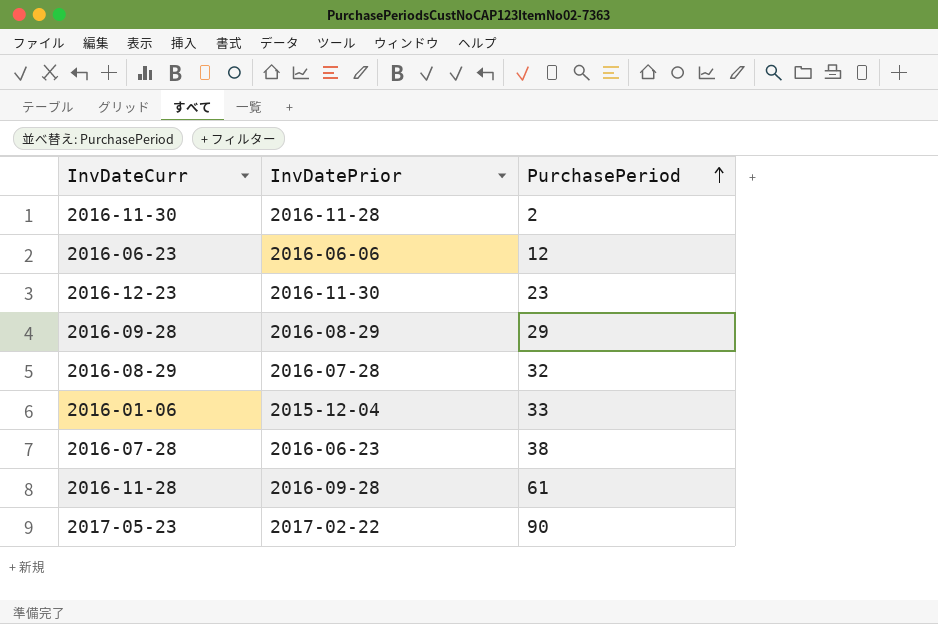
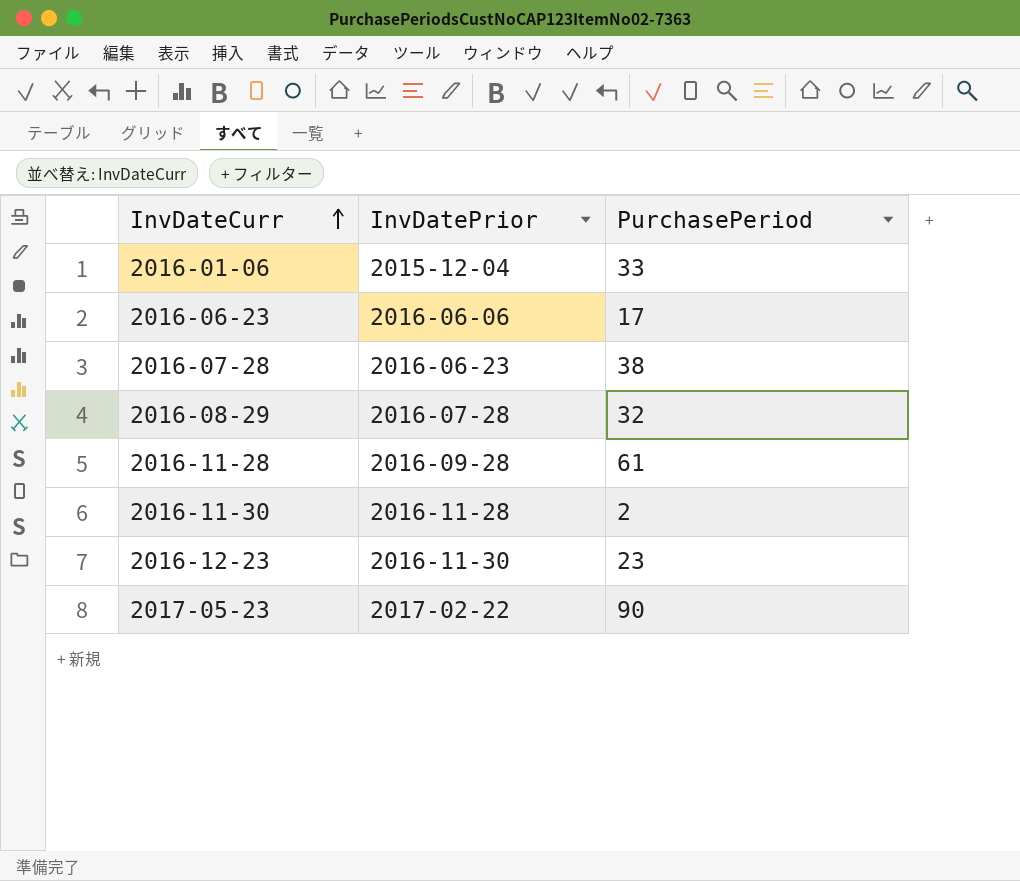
row order: PurchasePeriod ascending -> InvDateCurr ascending
row 2016-09-28: 2016-08-29 | 29 -> none
2016-06-23 | PurchasePeriod: 12 -> 17

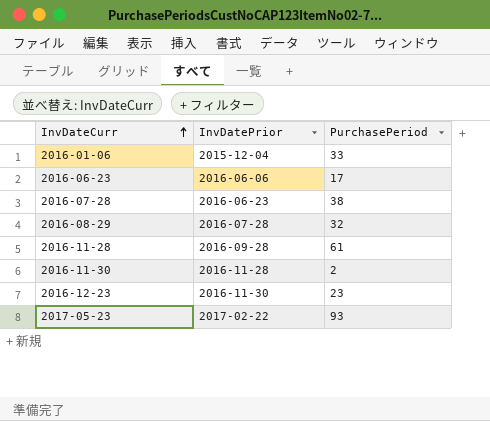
2017-05-23 | PurchasePeriod: 90 -> 93

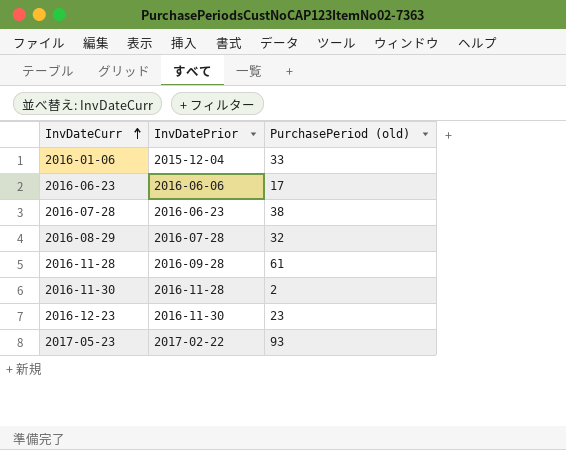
column name: PurchasePeriod -> PurchasePeriod (old)

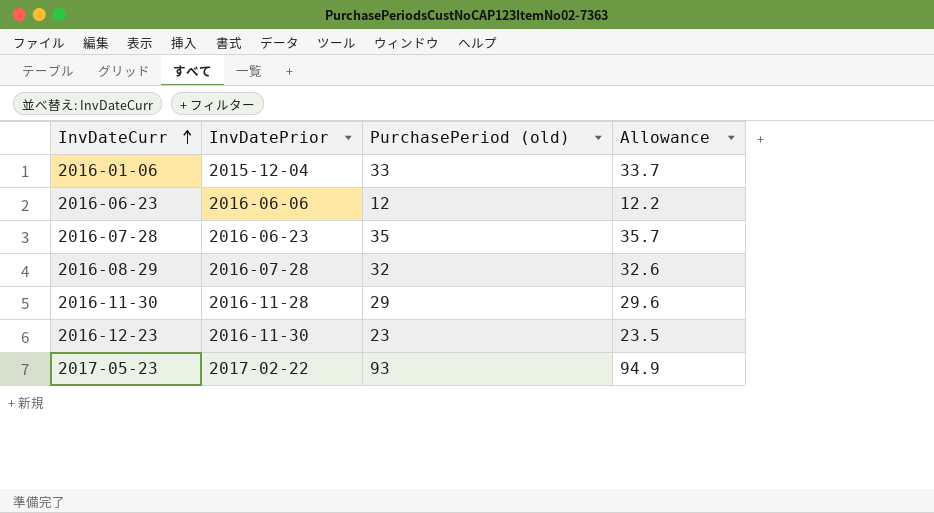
column Allowance | formula: none -> [PurchasePeriod (old)] * 1.02
row 2016-11-28: 2016-09-28 | 61 -> none
2016-06-23 | PurchasePeriod (old): 17 -> 12
2016-07-28 | PurchasePeriod (old): 38 -> 35
2016-11-30 | PurchasePeriod (old): 2 -> 29

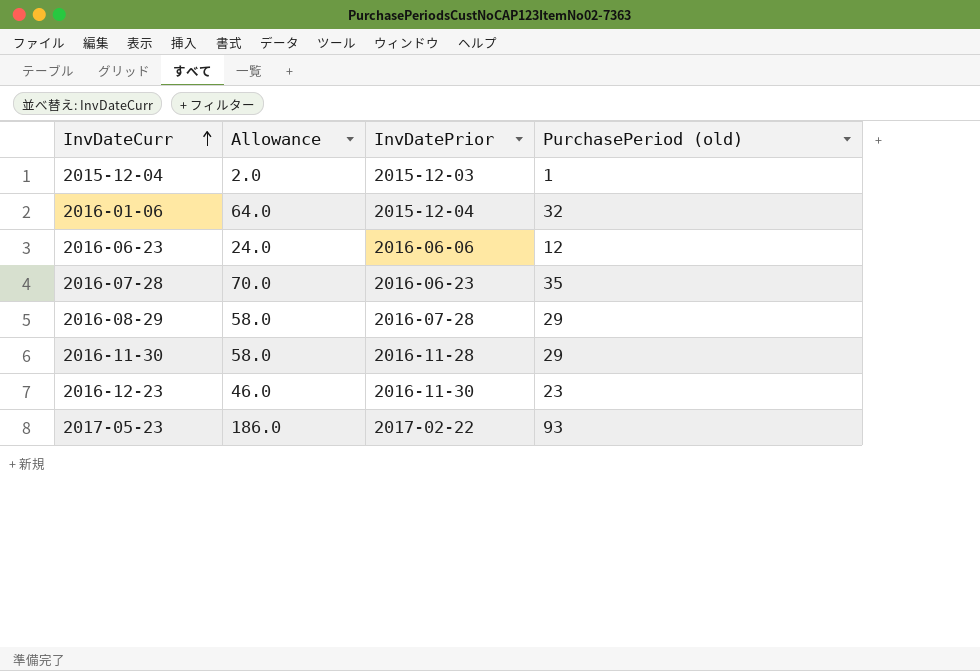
column Allowance | formula: [PurchasePeriod (old)] * 1.02 -> [PurchasePeriod (old)] * 2
column Allowance | position: 4 -> 2
row 2015-12-04: none -> 2.0 | 2015-12-03 | 1
2016-01-06 | PurchasePeriod (old): 33 -> 32
2016-08-29 | PurchasePeriod (old): 32 -> 29

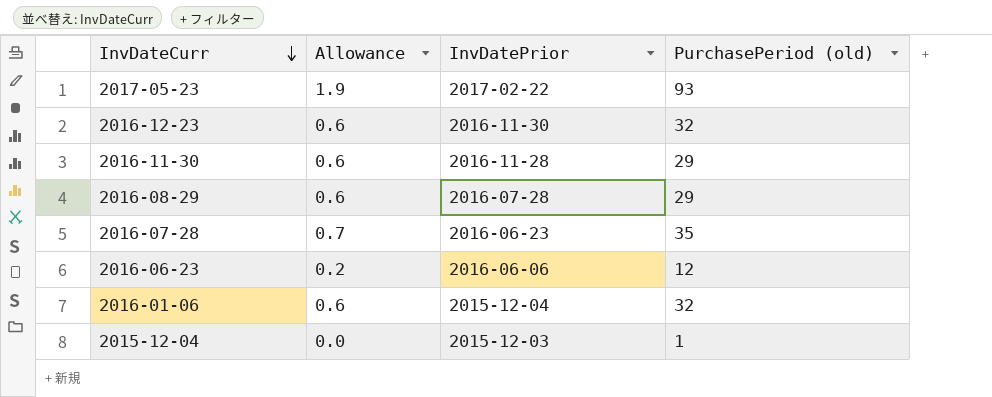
row order: InvDateCurr ascending -> InvDateCurr descending
column Allowance | formula: [PurchasePeriod (old)] * 2 -> [PurchasePeriod (old)] * 0.02
2016-12-23 | PurchasePeriod (old): 23 -> 32

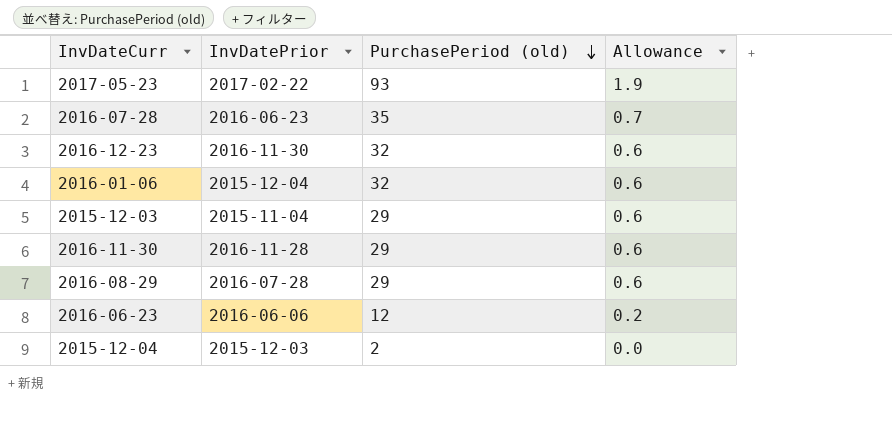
row order: InvDateCurr descending -> PurchasePeriod (old) descending
column Allowance | position: 2 -> 4
row 2015-12-03: none -> 2015-11-04 | 29 | 0.6
2015-12-04 | PurchasePeriod (old): 1 -> 2

